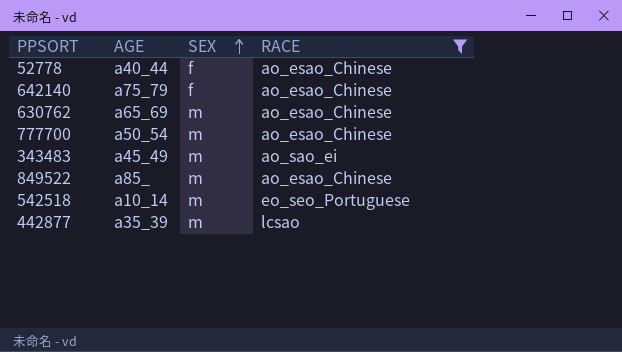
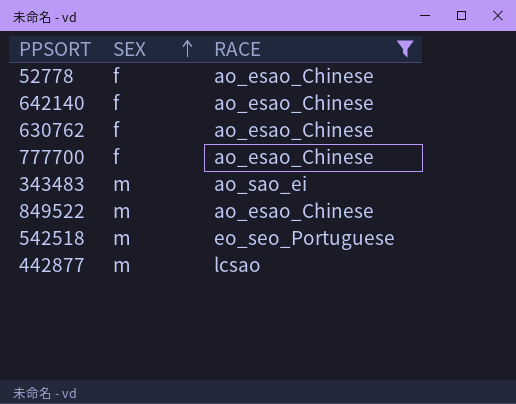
column AGE | position: 2 -> none
630762 | SEX: m -> f
777700 | SEX: m -> f

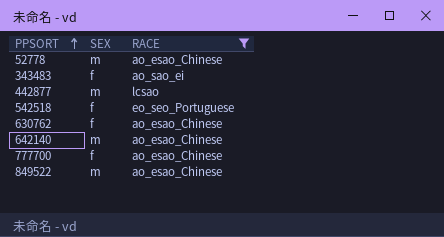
row order: SEX ascending -> PPSORT ascending
52778 | SEX: f -> m
343483 | SEX: m -> f
542518 | SEX: m -> f
642140 | SEX: f -> m

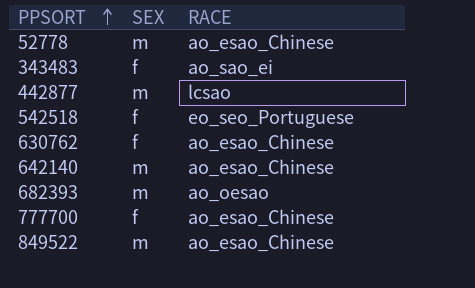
filter: RACE != ao_oesao -> none

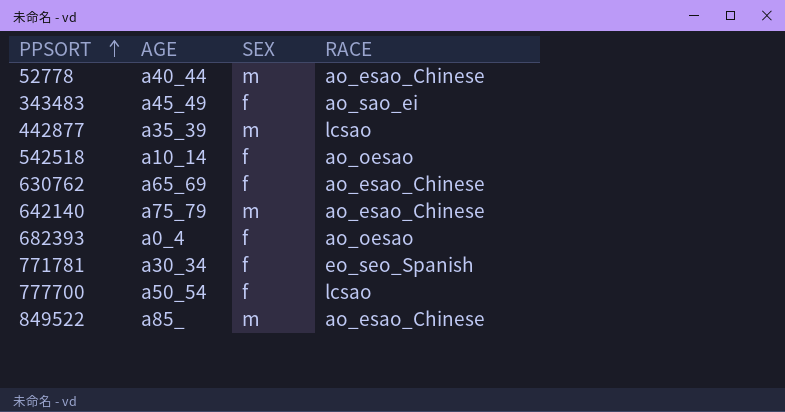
column AGE | position: none -> 2
542518 | RACE: eo_seo_Portuguese -> ao_oesao
682393 | SEX: m -> f
row 771781: none -> a30_34 | f | eo_seo_Spanish
777700 | RACE: ao_esao_Chinese -> lcsao

